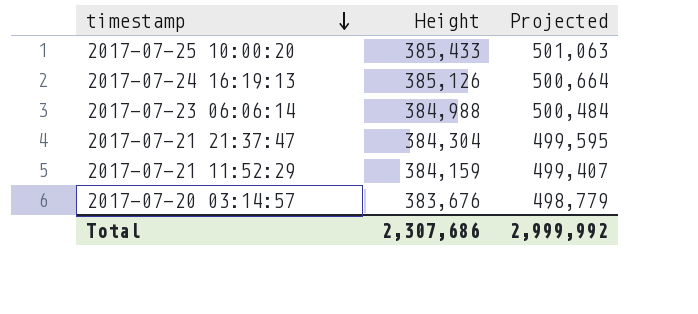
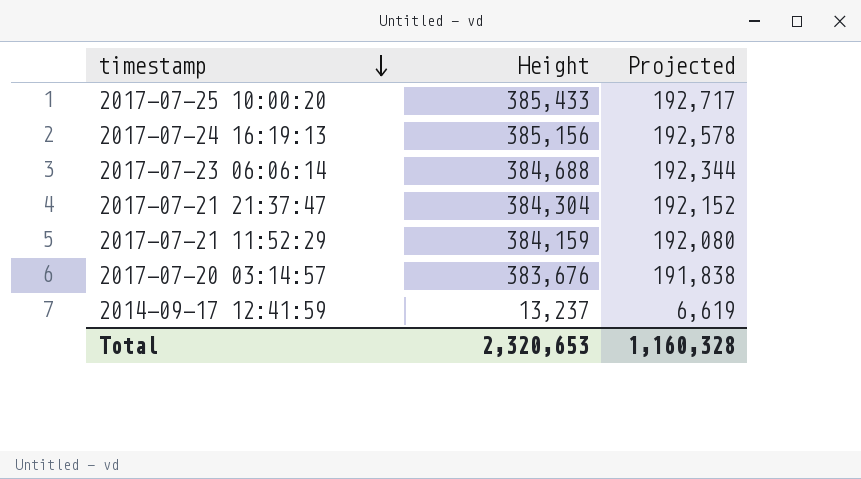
column Projected | formula: [Height] * 1.3 -> [Height] * 0.5
2017-07-24 16:19:13 | Height: 385,126 -> 385,156
2017-07-23 06:06:14 | Height: 384,988 -> 384,688
row 2014-09-17 12:41:59: none -> 13,237 | 6,619
Total | Height: 2,307,686 -> 2,320,653
Total | Projected: 2,999,992 -> 1,160,328

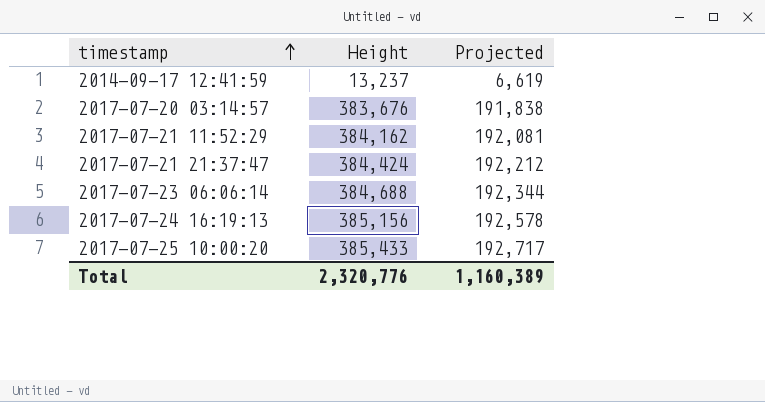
row order: timestamp descending -> timestamp ascending
2017-07-21 11:52:29 | Height: 384,159 -> 384,162
2017-07-21 11:52:29 | Projected: 192,080 -> 192,081
2017-07-21 21:37:47 | Height: 384,304 -> 384,424
2017-07-21 21:37:47 | Projected: 192,152 -> 192,212
Total | Height: 2,320,653 -> 2,320,776
Total | Projected: 1,160,328 -> 1,160,389

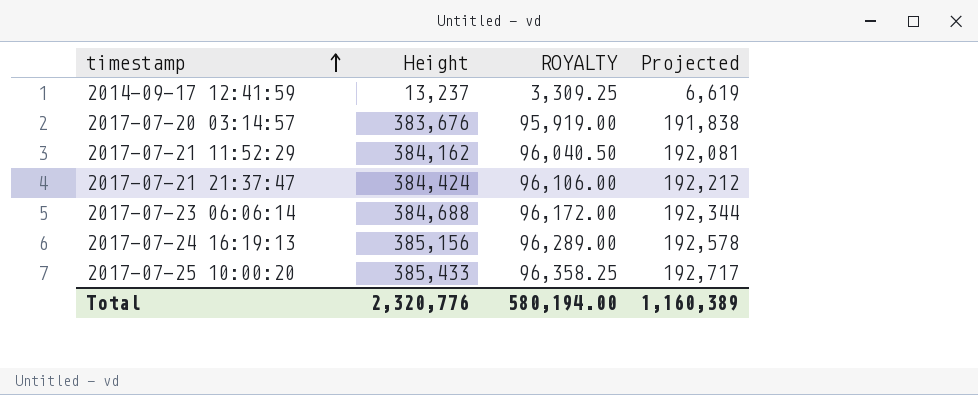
column ROYALTY | formula: none -> [Height] * 0.25

